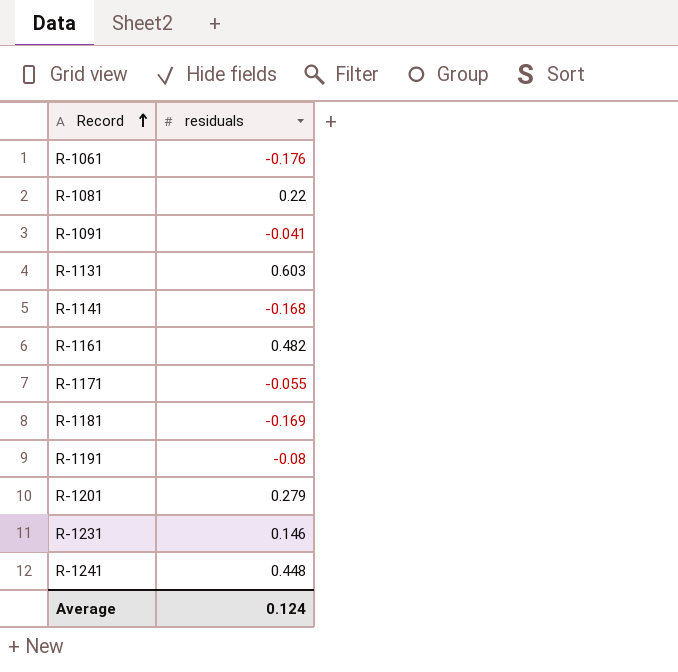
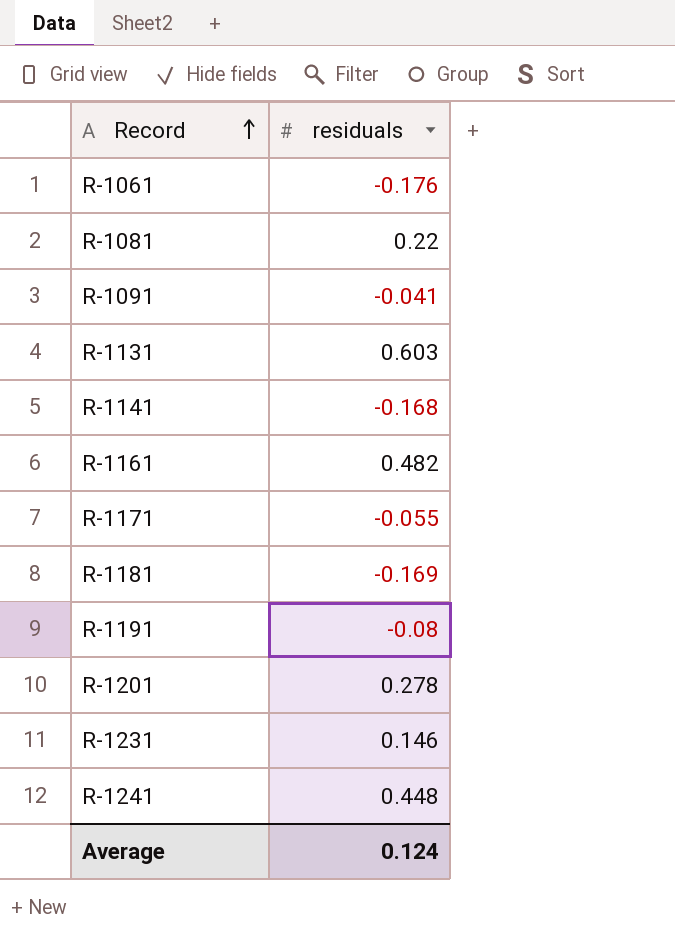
R-1201 | residuals: 0.279 -> 0.278

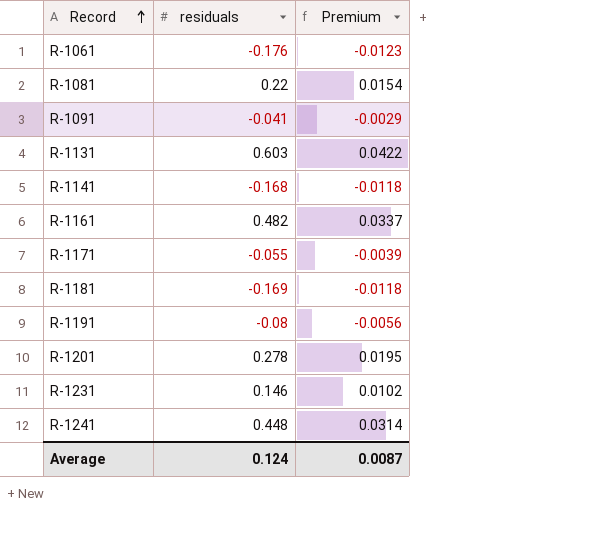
column Premium | formula: none -> [residuals] * 0.07

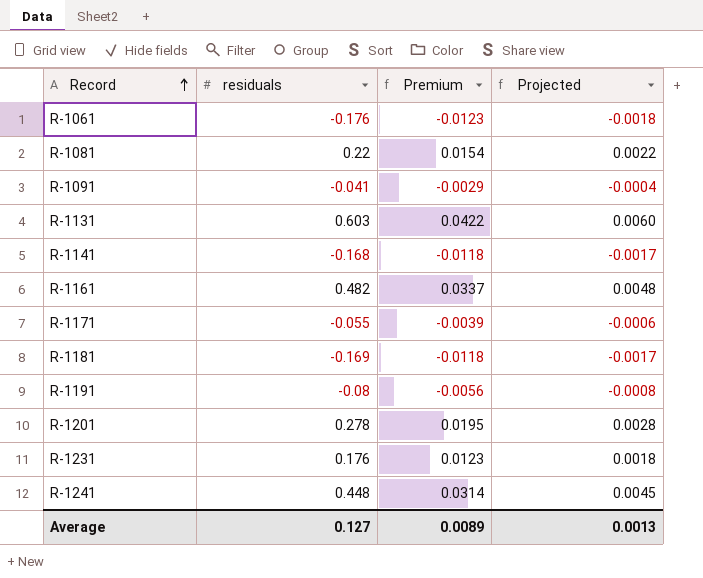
column Projected | formula: none -> [residuals] * 0.01
R-1231 | residuals: 0.146 -> 0.176
R-1231 | Premium: 0.0102 -> 0.0123
Average | residuals: 0.124 -> 0.127
Average | Premium: 0.0087 -> 0.0089

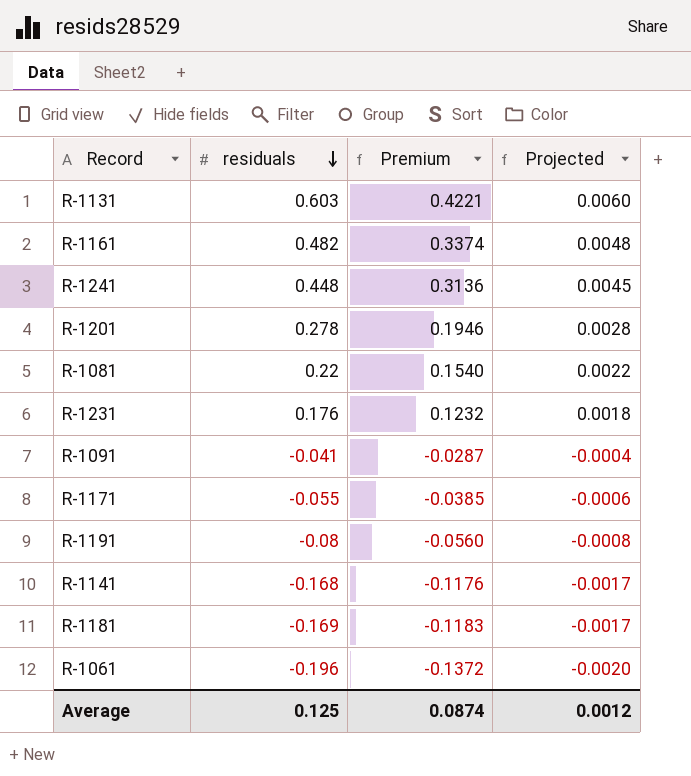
row order: Record ascending -> residuals descending
column Premium | formula: [residuals] * 0.07 -> [residuals] * 0.7
R-1061 | residuals: -0.176 -> -0.196
R-1061 | Projected: -0.0018 -> -0.0020
Average | residuals: 0.127 -> 0.125
Average | Premium: 0.0089 -> 0.0874
Average | Projected: 0.0013 -> 0.0012

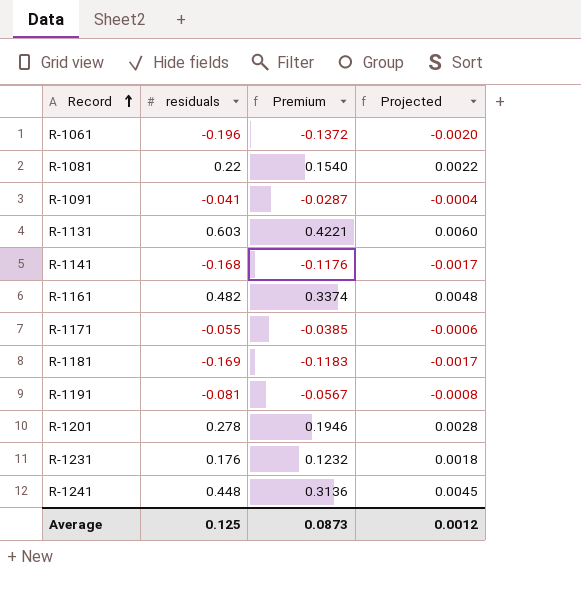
row order: residuals descending -> Record ascending
R-1191 | residuals: -0.08 -> -0.081
R-1191 | Premium: -0.0560 -> -0.0567
Average | Premium: 0.0874 -> 0.0873

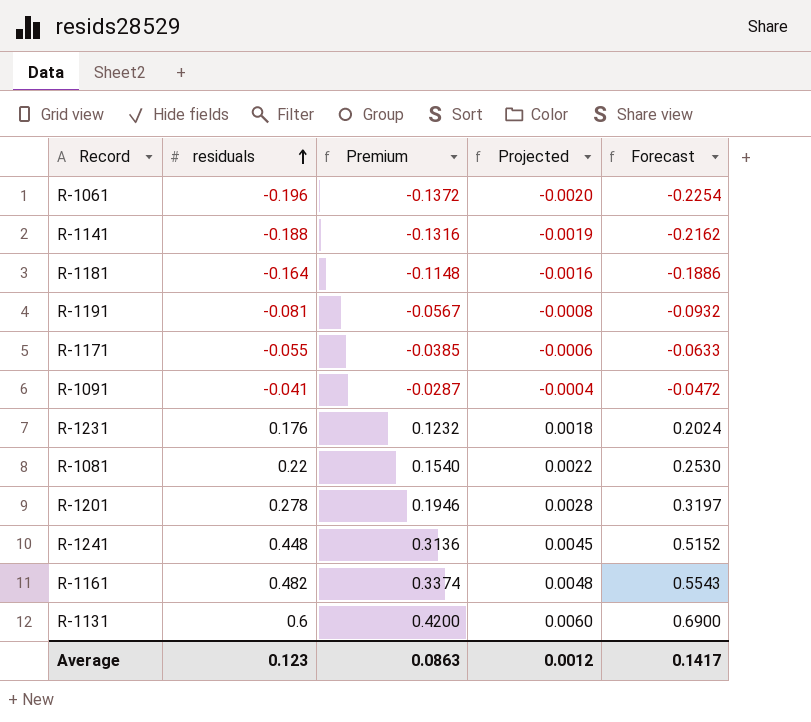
row order: Record ascending -> residuals ascending
column Forecast | formula: none -> [residuals] * 1.15
R-1141 | residuals: -0.168 -> -0.188
R-1141 | Premium: -0.1176 -> -0.1316
R-1141 | Projected: -0.0017 -> -0.0019
R-1181 | residuals: -0.169 -> -0.164
R-1181 | Premium: -0.1183 -> -0.1148
R-1181 | Projected: -0.0017 -> -0.0016
R-1131 | residuals: 0.603 -> 0.6
R-1131 | Premium: 0.4221 -> 0.4200
Average | residuals: 0.125 -> 0.123
Average | Premium: 0.0873 -> 0.0863

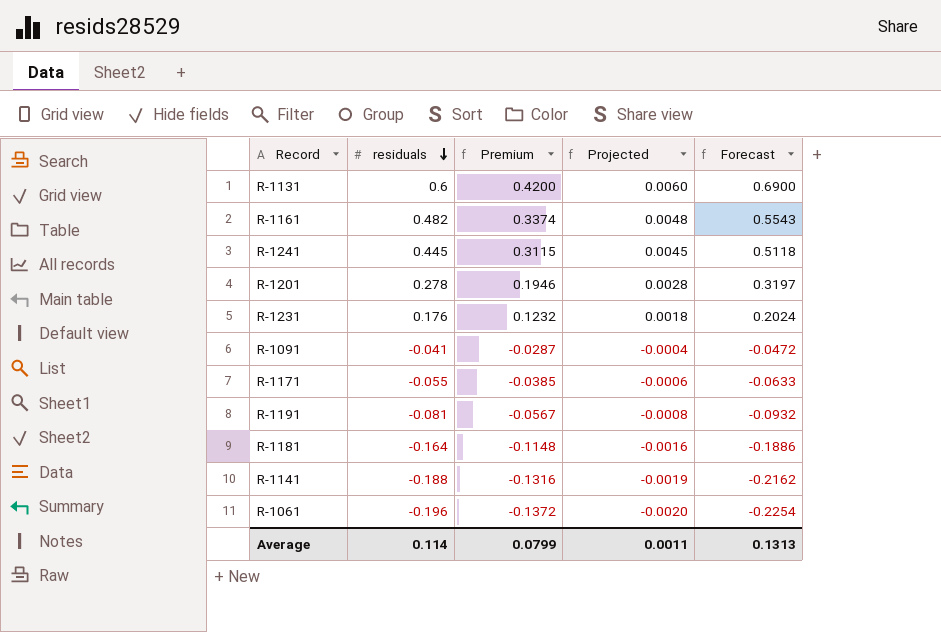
row order: residuals ascending -> residuals descending
row R-1081: 0.22 | 0.1540 | 0.0022 | 0.2530 -> none
R-1241 | residuals: 0.448 -> 0.445
R-1241 | Premium: 0.3136 -> 0.3115
R-1241 | Forecast: 0.5152 -> 0.5118
Average | residuals: 0.123 -> 0.114
Average | Premium: 0.0863 -> 0.0799
Average | Projected: 0.0012 -> 0.0011
Average | Forecast: 0.1417 -> 0.1313

